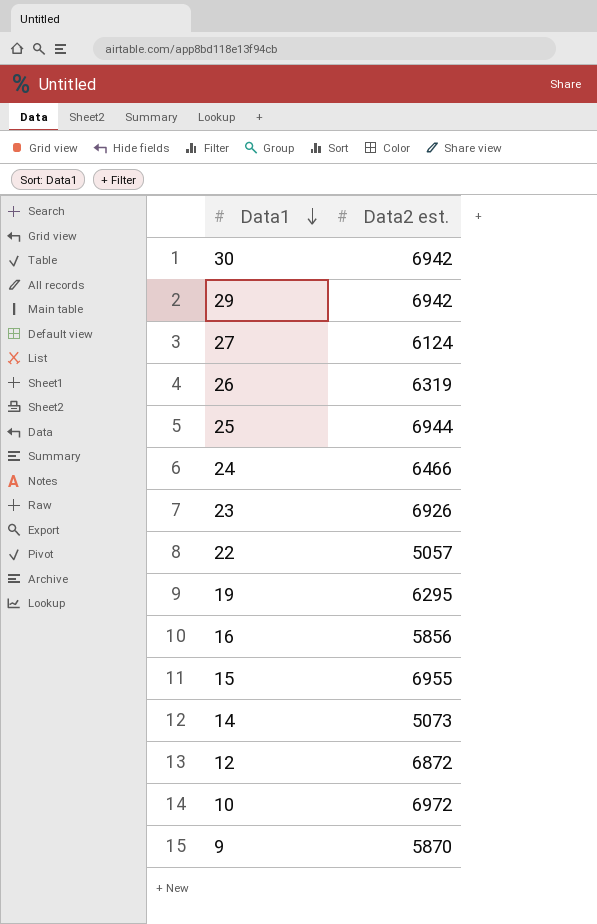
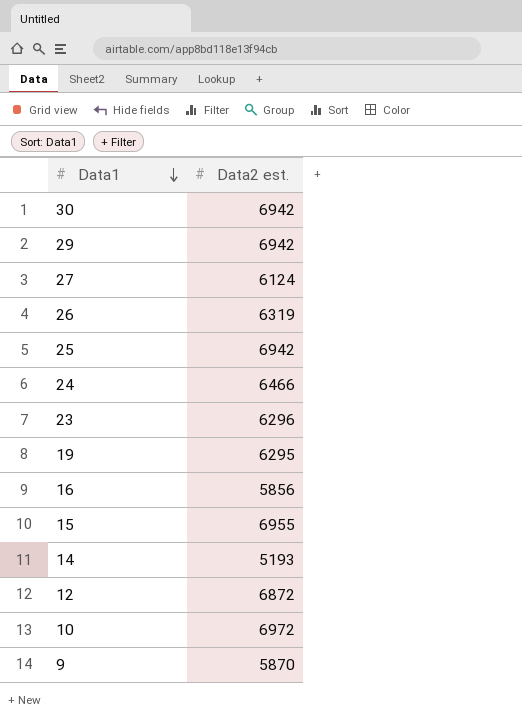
row 22: 5057 -> none
25 | Data2 est.: 6944 -> 6942
23 | Data2 est.: 6926 -> 6296
14 | Data2 est.: 5073 -> 5193

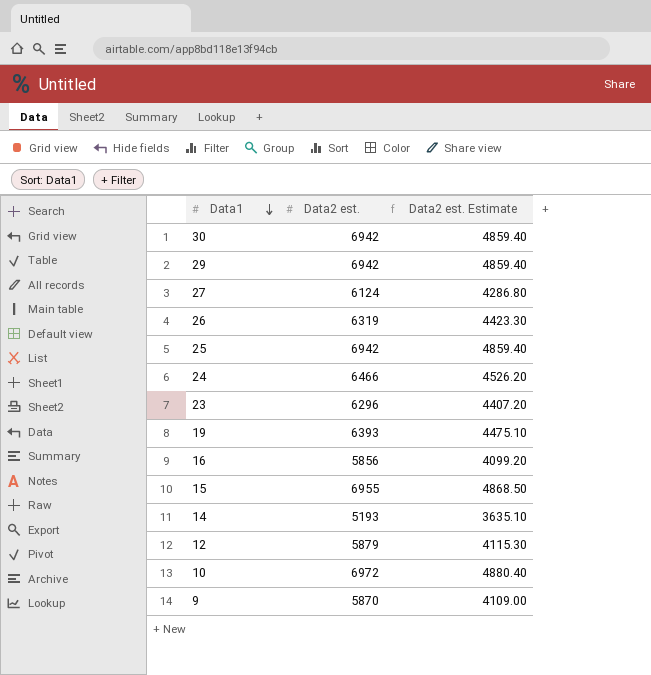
column Data2 est. Estimate | formula: none -> [Data2 est.] * 0.7
19 | Data2 est.: 6295 -> 6393
12 | Data2 est.: 6872 -> 5879

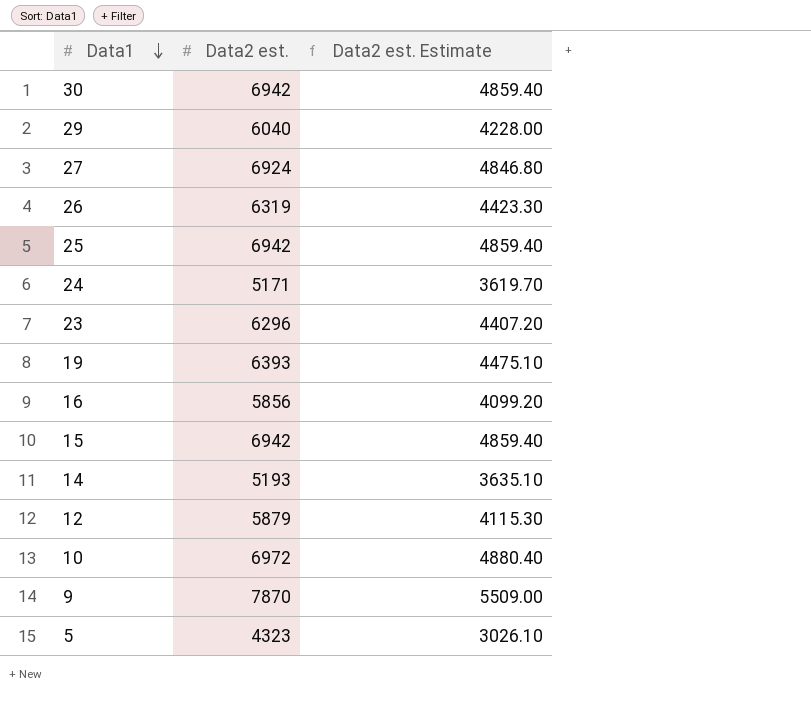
29 | Data2 est.: 6942 -> 6040
29 | Data2 est. Estimate: 4859.40 -> 4228.00
27 | Data2 est.: 6124 -> 6924
27 | Data2 est. Estimate: 4286.80 -> 4846.80
24 | Data2 est.: 6466 -> 5171
24 | Data2 est. Estimate: 4526.20 -> 3619.70
15 | Data2 est.: 6955 -> 6942
15 | Data2 est. Estimate: 4868.50 -> 4859.40
9 | Data2 est.: 5870 -> 7870
9 | Data2 est. Estimate: 4109.00 -> 5509.00
row 5: none -> 4323 | 3026.10

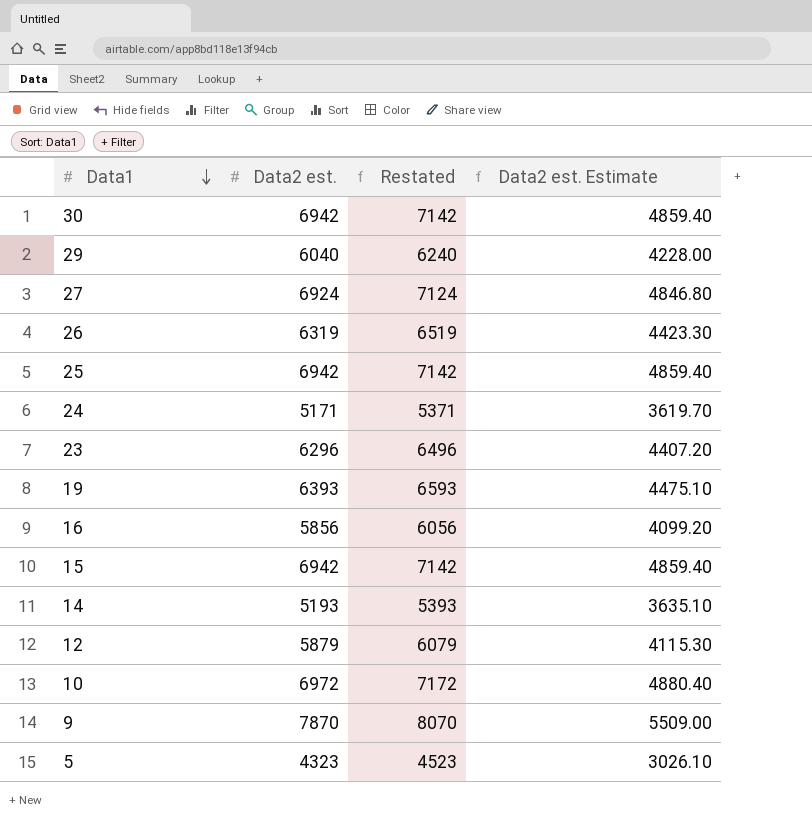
column Restated | formula: none -> [Data2 est.] + 200

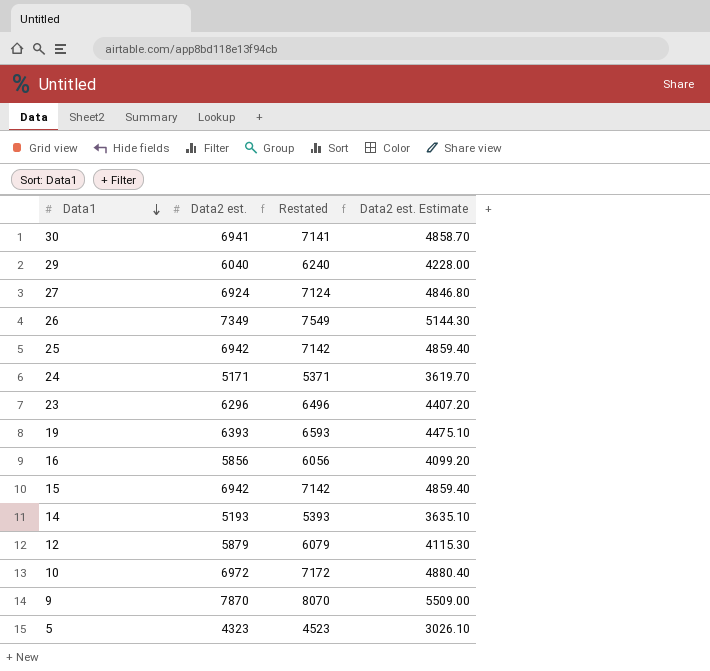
30 | Data2 est.: 6942 -> 6941
30 | Restated: 7142 -> 7141
30 | Data2 est. Estimate: 4859.40 -> 4858.70
26 | Data2 est.: 6319 -> 7349
26 | Restated: 6519 -> 7549
26 | Data2 est. Estimate: 4423.30 -> 5144.30

